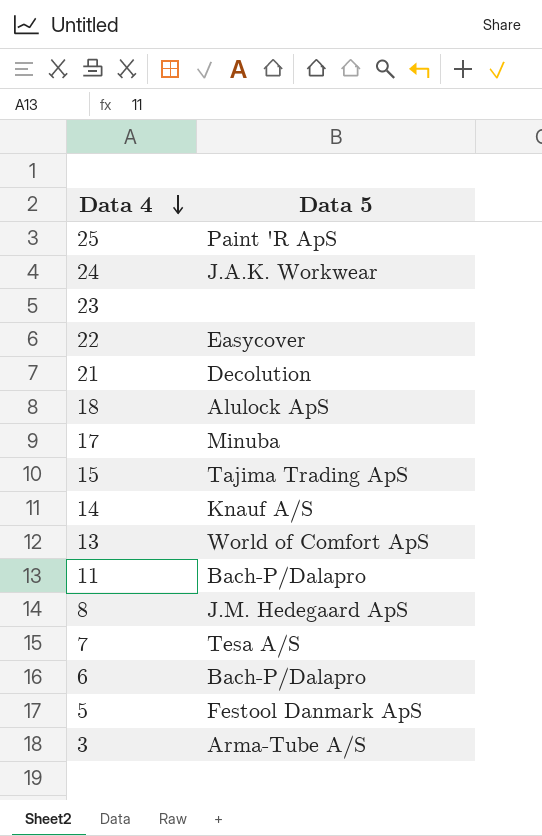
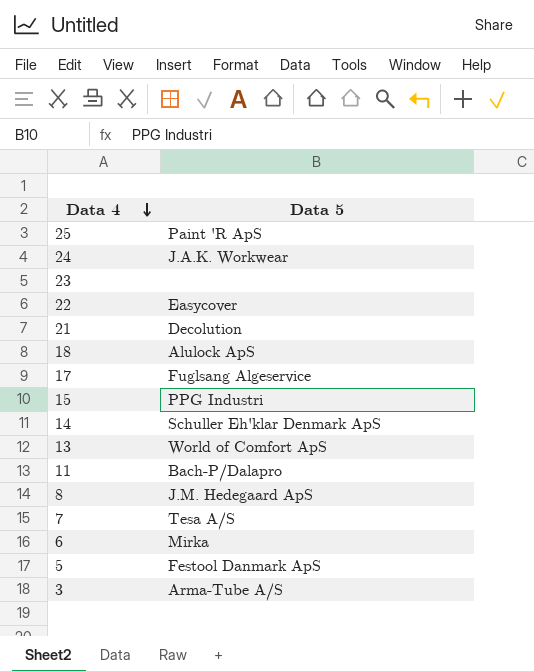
17 | Data 5: Minuba -> Fuglsang Algeservice
15 | Data 5: Tajima Trading ApS -> PPG Industri
14 | Data 5: Knauf A/S -> Schuller Eh'klar Denmark ApS
6 | Data 5: Bach-P/Dalapro -> Mirka

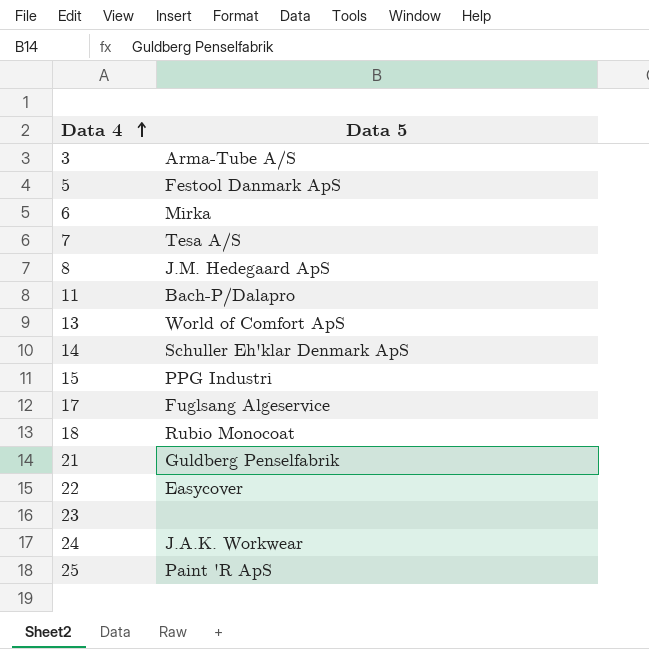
row order: Data 4 descending -> Data 4 ascending
18 | Data 5: Alulock ApS -> Rubio Monocoat
21 | Data 5: Decolution -> Guldberg Penselfabrik

